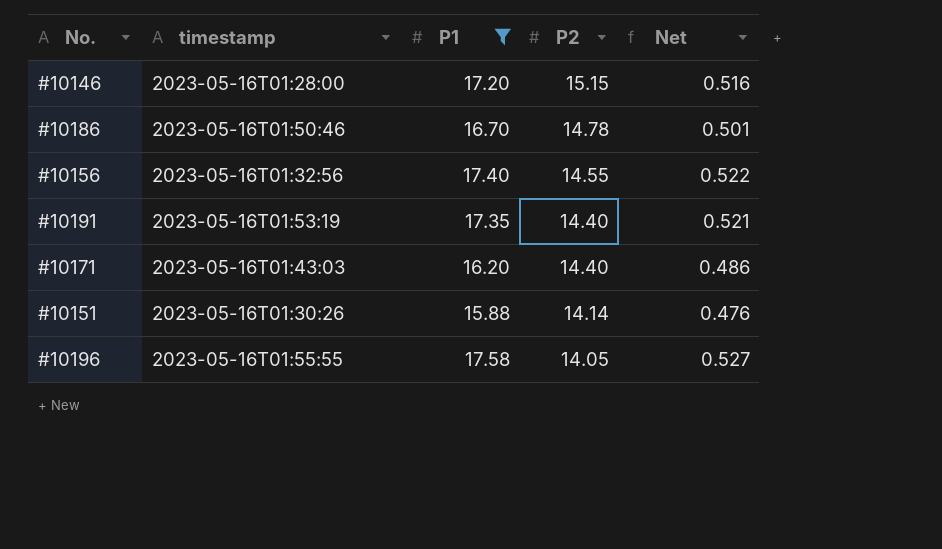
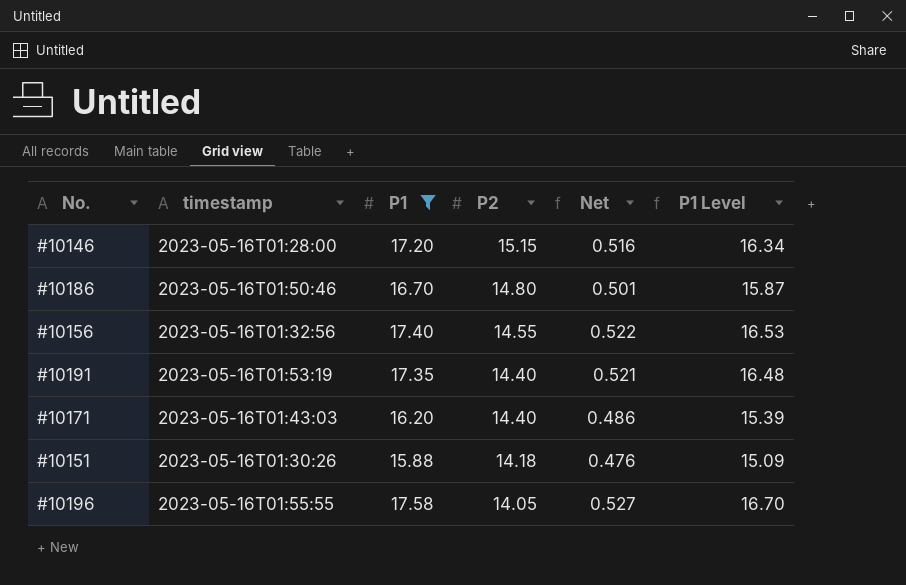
column P1 Level | formula: none -> [P1] * 0.95
#10186 | P2: 14.78 -> 14.80
#10151 | P2: 14.14 -> 14.18

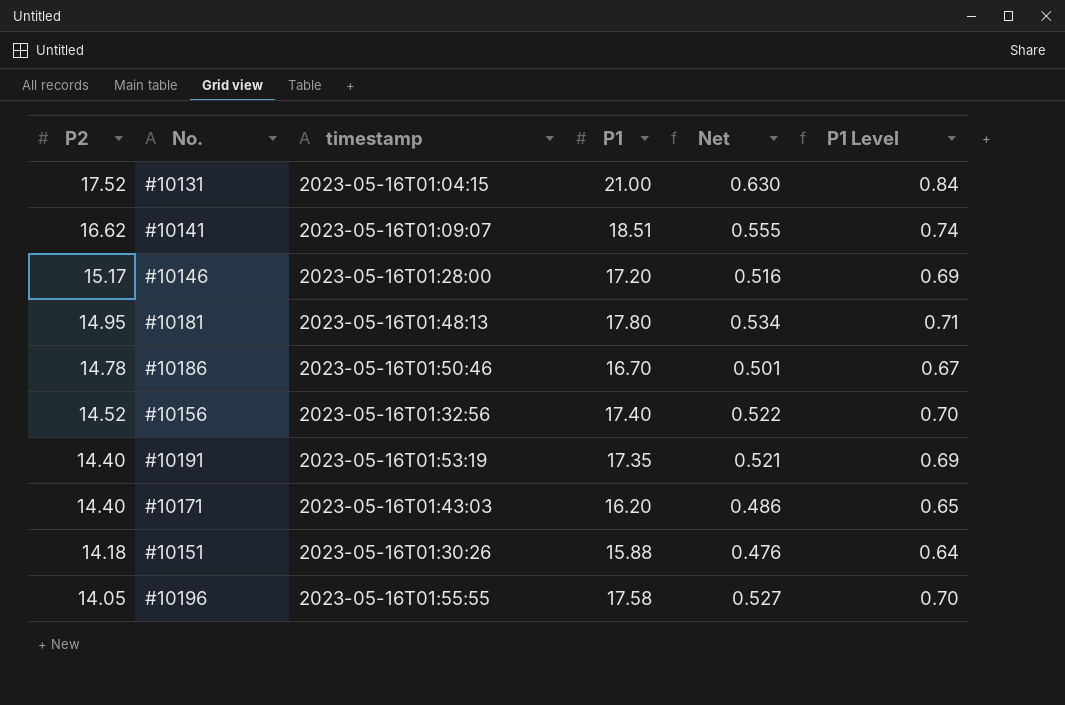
filter: P1 <= 17.58 -> none
column P2 | position: 4 -> 1
column P1 Level | formula: [P1] * 0.95 -> [P1] * 0.04
#10146 | P2: 15.15 -> 15.17
#10186 | P2: 14.80 -> 14.78
#10156 | P2: 14.55 -> 14.52

